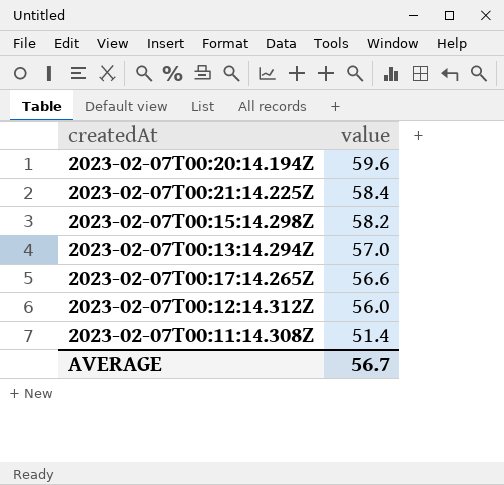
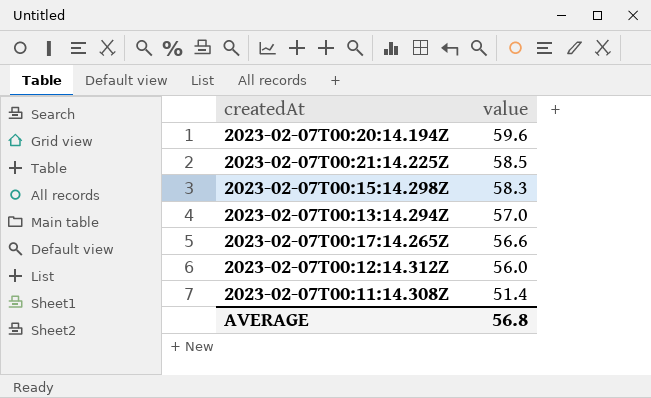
2023-02-07T00:21:14.225Z | value: 58.4 -> 58.5
2023-02-07T00:15:14.298Z | value: 58.2 -> 58.3
AVERAGE | value: 56.7 -> 56.8

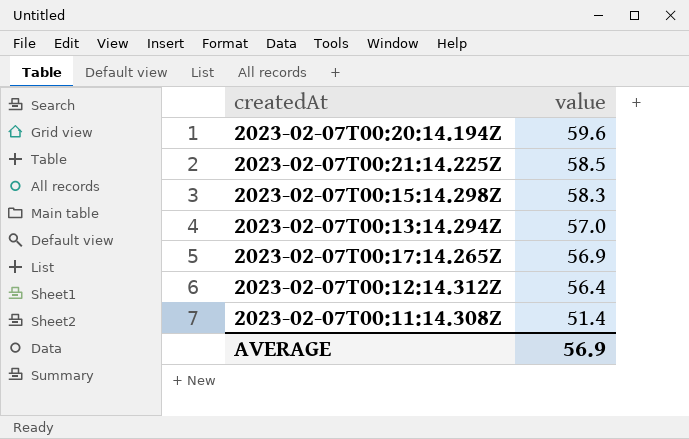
2023-02-07T00:17:14.265Z | value: 56.6 -> 56.9
2023-02-07T00:12:14.312Z | value: 56.0 -> 56.4
AVERAGE | value: 56.8 -> 56.9

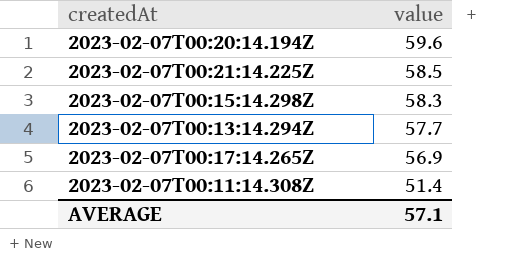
row 2023-02-07T00:12:14.312Z: 56.4 -> none
2023-02-07T00:13:14.294Z | value: 57.0 -> 57.7
AVERAGE | value: 56.9 -> 57.1

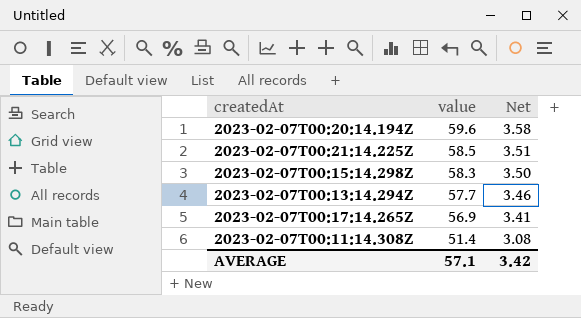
column Net | formula: none -> [value] * 0.06

